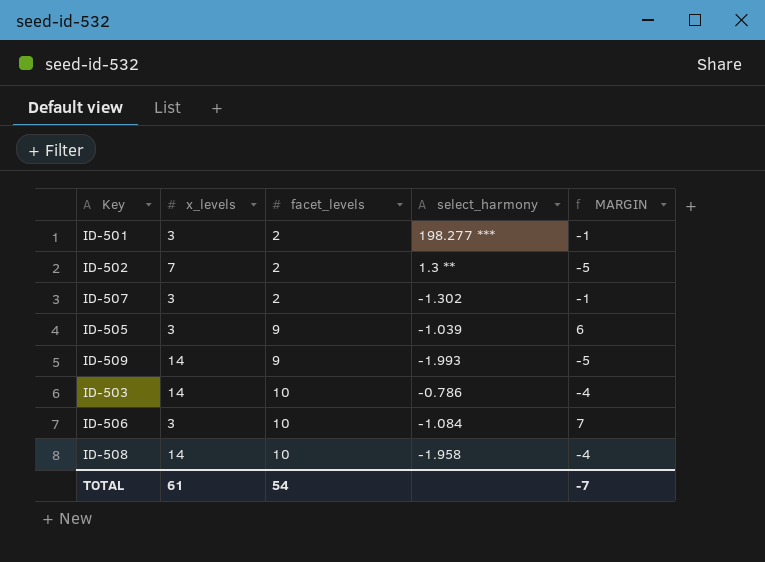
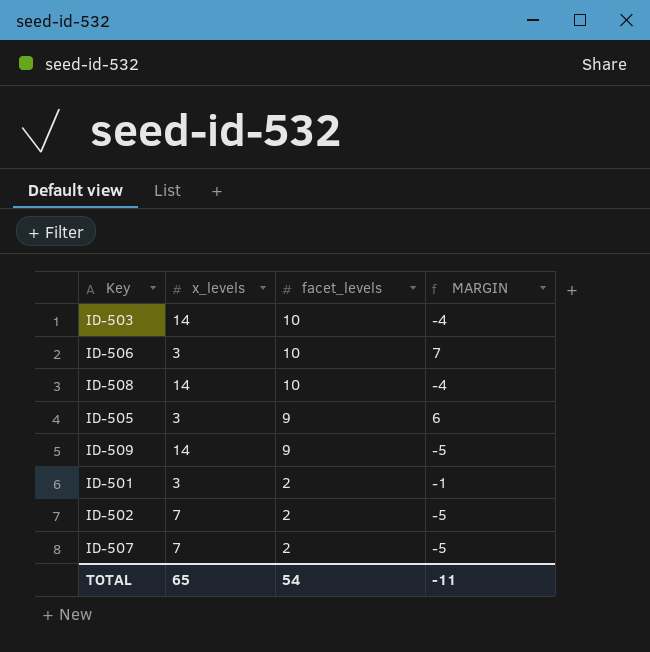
row order: facet_levels ascending -> facet_levels descending
column select_harmony | position: 4 -> none
ID-507 | x_levels: 3 -> 7
ID-507 | MARGIN: -1 -> -5
TOTAL | x_levels: 61 -> 65
TOTAL | MARGIN: -7 -> -11

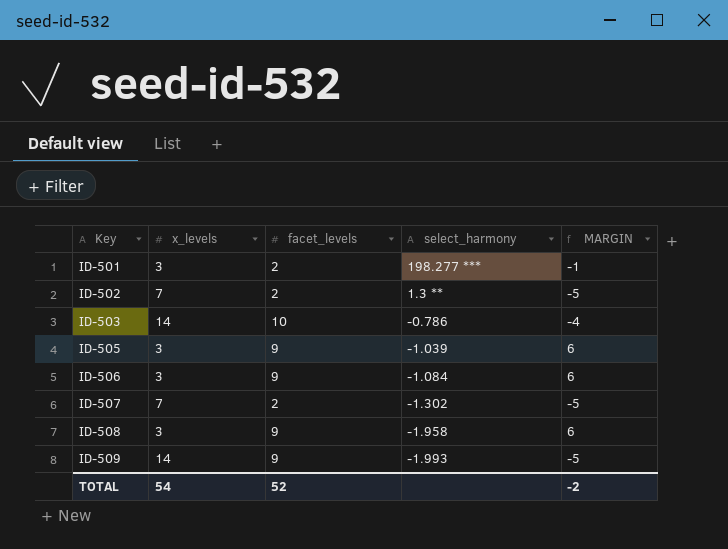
row order: facet_levels descending -> Key ascending
column select_harmony | position: none -> 4
ID-506 | facet_levels: 10 -> 9
ID-506 | MARGIN: 7 -> 6
ID-508 | x_levels: 14 -> 3
ID-508 | facet_levels: 10 -> 9
ID-508 | MARGIN: -4 -> 6
TOTAL | x_levels: 65 -> 54
TOTAL | facet_levels: 54 -> 52
TOTAL | MARGIN: -11 -> -2

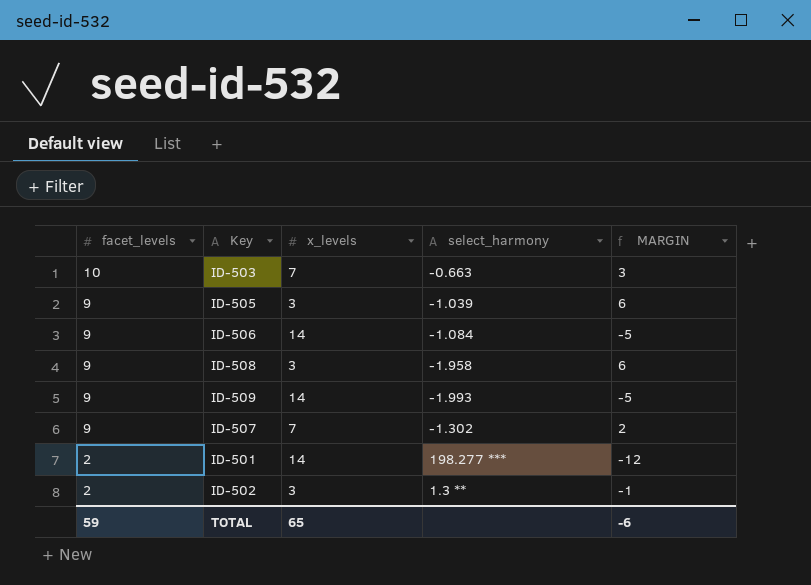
row order: Key ascending -> facet_levels descending
column facet_levels | position: 3 -> 1
ID-503 | x_levels: 14 -> 7
ID-503 | select_harmony: -0.786 -> -0.663
ID-503 | MARGIN: -4 -> 3
ID-506 | x_levels: 3 -> 14
ID-506 | MARGIN: 6 -> -5
ID-507 | facet_levels: 2 -> 9
ID-507 | MARGIN: -5 -> 2
ID-501 | x_levels: 3 -> 14
ID-501 | MARGIN: -1 -> -12
ID-502 | x_levels: 7 -> 3
ID-502 | MARGIN: -5 -> -1
TOTAL | facet_levels: 52 -> 59
TOTAL | x_levels: 54 -> 65
TOTAL | MARGIN: -2 -> -6

